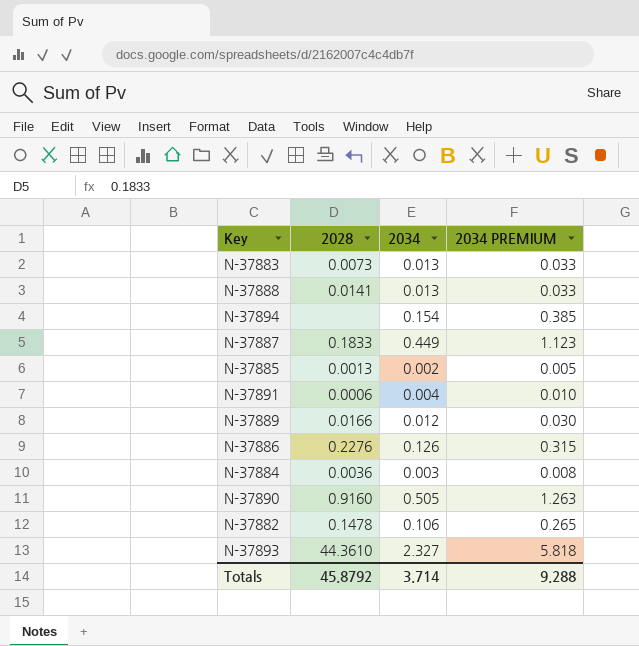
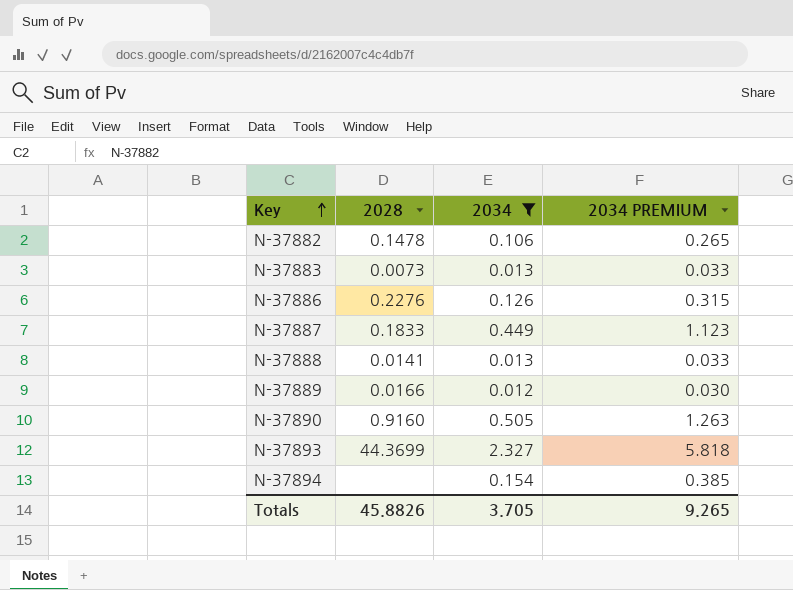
filter: none -> 2034 >= 0.012
row order: none -> Key ascending
N-37893 | 2028: 44.3610 -> 44.3699
Totals | 2028: 45.8792 -> 45.8826
Totals | 2034: 3.714 -> 3.705
Totals | 2034 PREMIUM: 9.288 -> 9.265

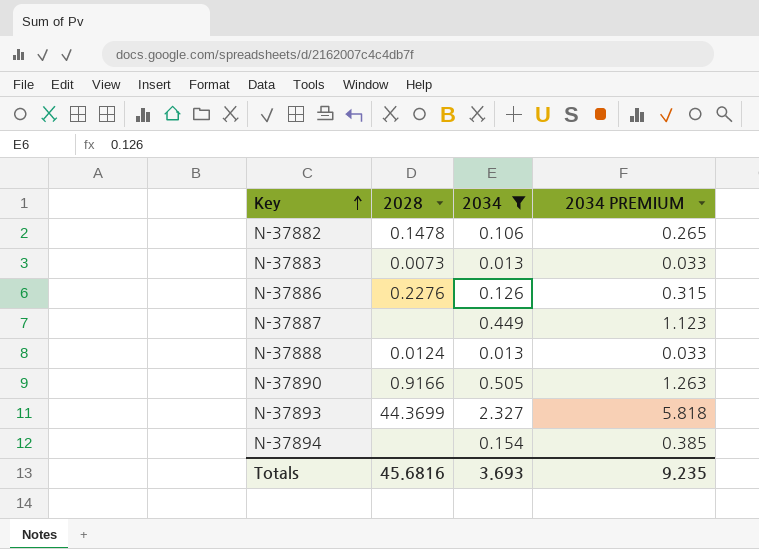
row N-37889: 0.0166 | 0.012 | 0.030 -> none
N-37887 | 2028: 0.1833 -> none
N-37888 | 2028: 0.0141 -> 0.0124
N-37890 | 2028: 0.9160 -> 0.9166
Totals | 2028: 45.8826 -> 45.6816
Totals | 2034: 3.705 -> 3.693
Totals | 2034 PREMIUM: 9.265 -> 9.235

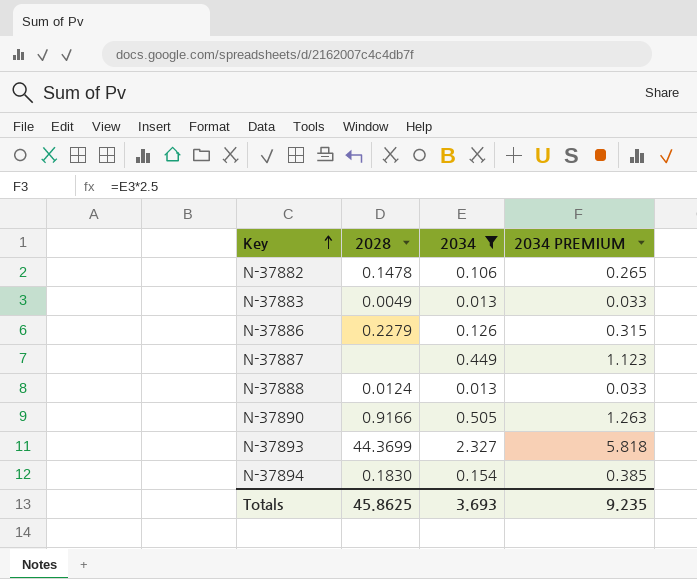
N-37883 | 2028: 0.0073 -> 0.0049
N-37886 | 2028: 0.2276 -> 0.2279
N-37894 | 2028: none -> 0.1830
Totals | 2028: 45.6816 -> 45.8625

